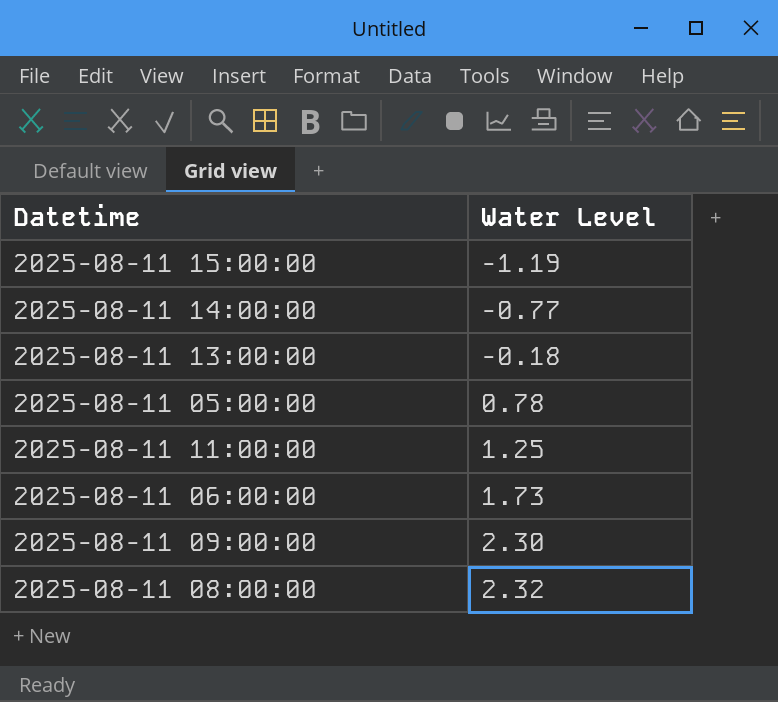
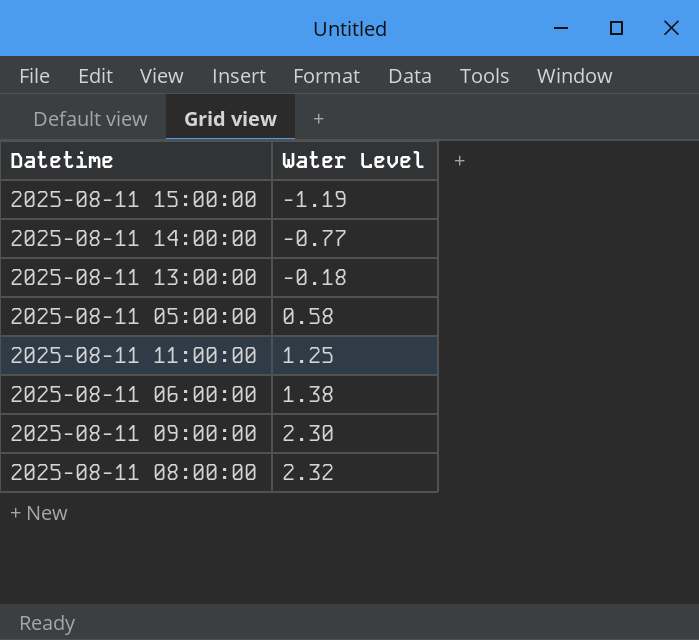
2025-08-11 05:00:00 | Water Level: 0.78 -> 0.58
2025-08-11 06:00:00 | Water Level: 1.73 -> 1.38

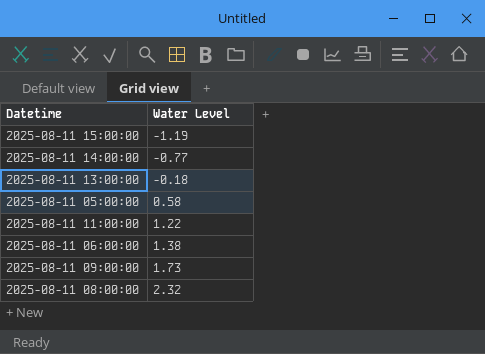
2025-08-11 11:00:00 | Water Level: 1.25 -> 1.22
2025-08-11 09:00:00 | Water Level: 2.30 -> 1.73

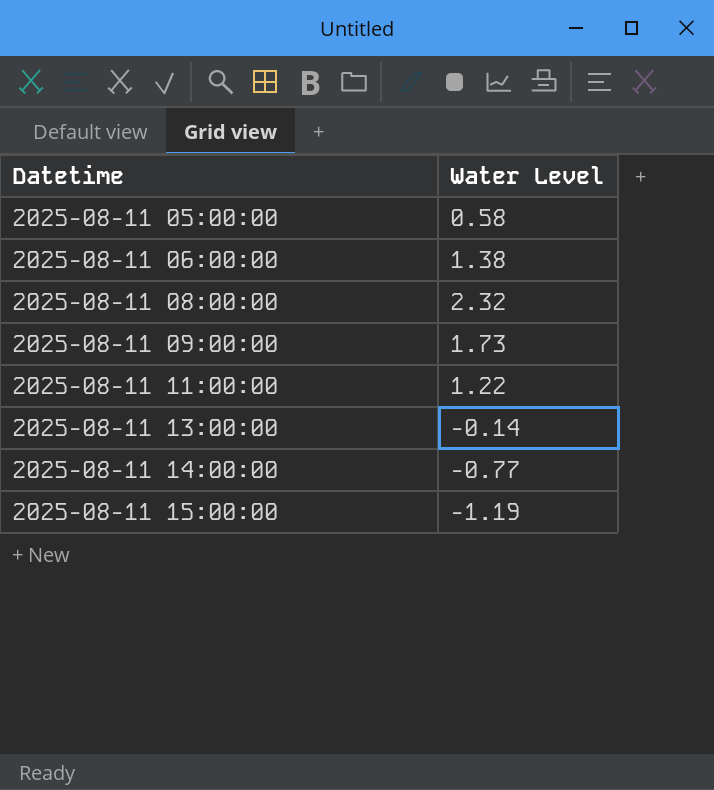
row order: Water Level ascending -> Datetime ascending
2025-08-11 13:00:00 | Water Level: -0.18 -> -0.14

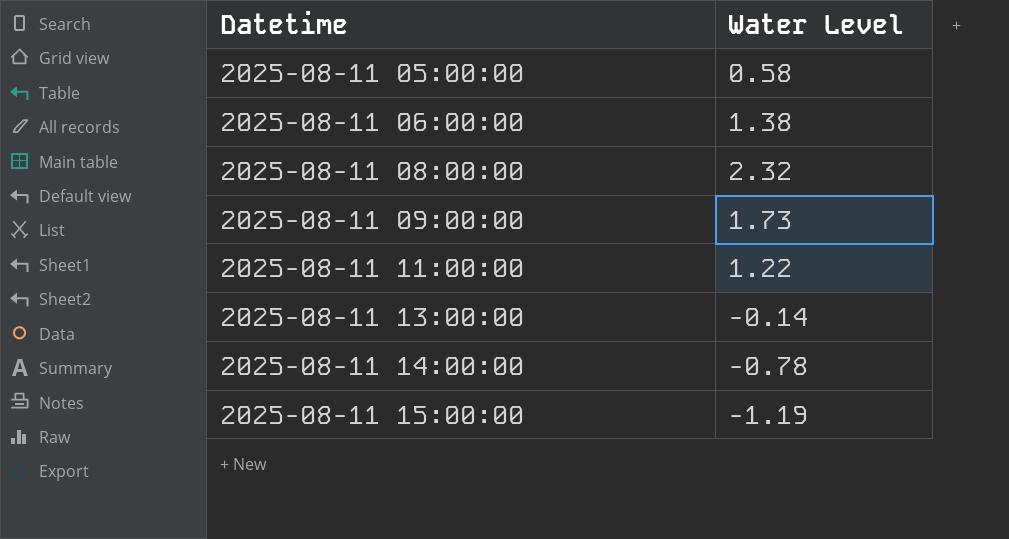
2025-08-11 14:00:00 | Water Level: -0.77 -> -0.78

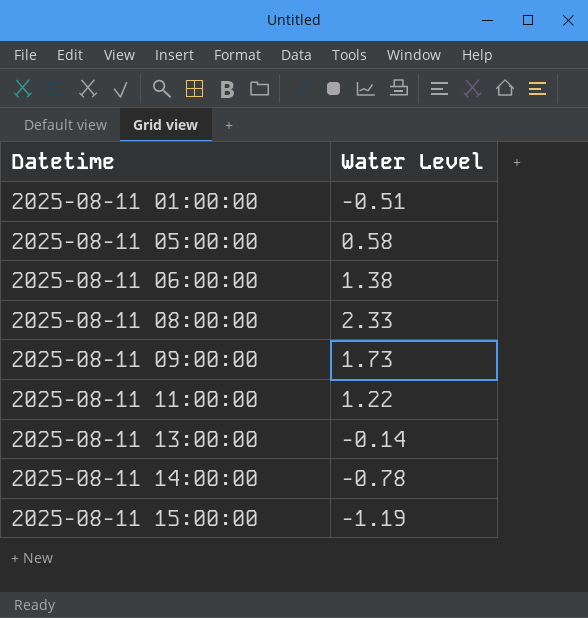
row 2025-08-11 01:00:00: none -> -0.51
2025-08-11 08:00:00 | Water Level: 2.32 -> 2.33

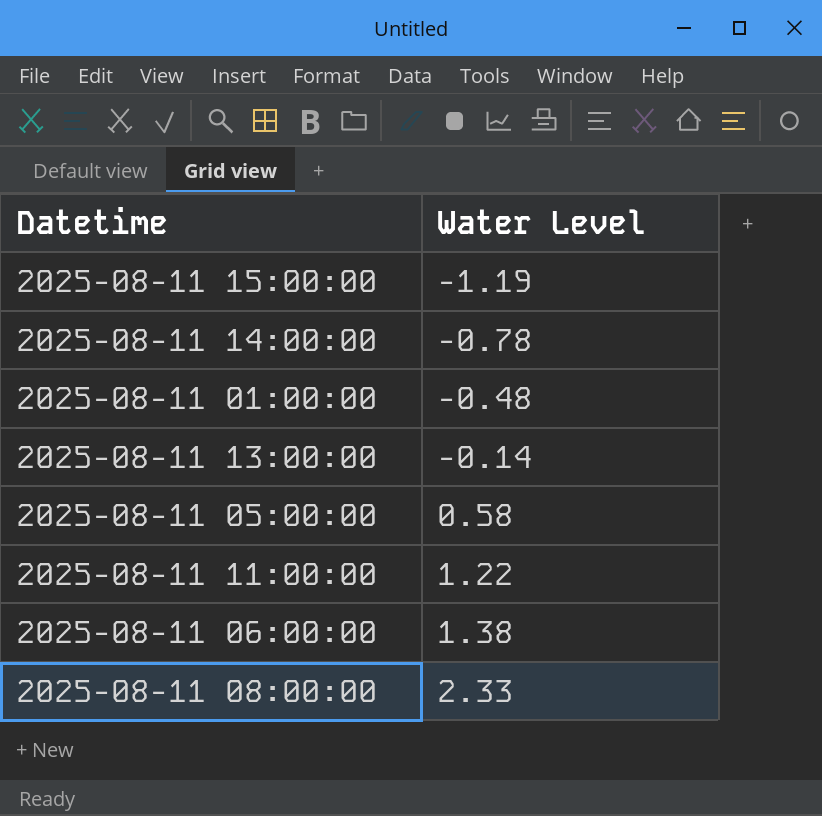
row order: Datetime ascending -> Water Level ascending
row 2025-08-11 09:00:00: 1.73 -> none
2025-08-11 01:00:00 | Water Level: -0.51 -> -0.48

